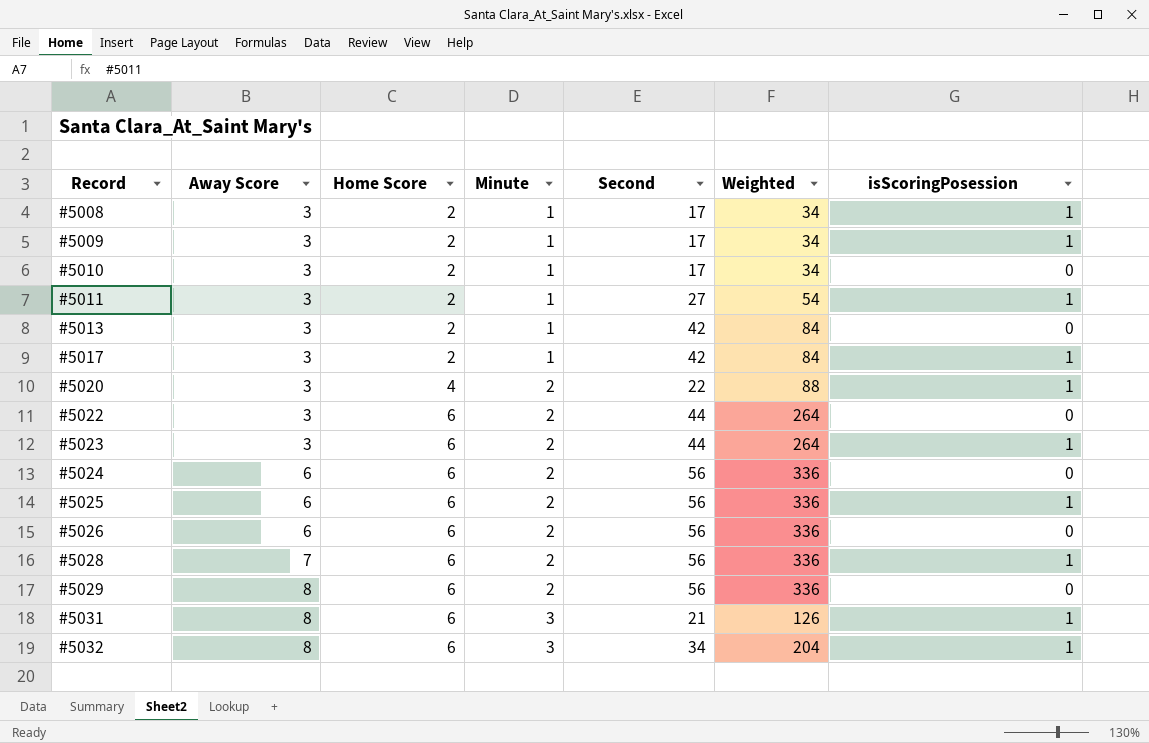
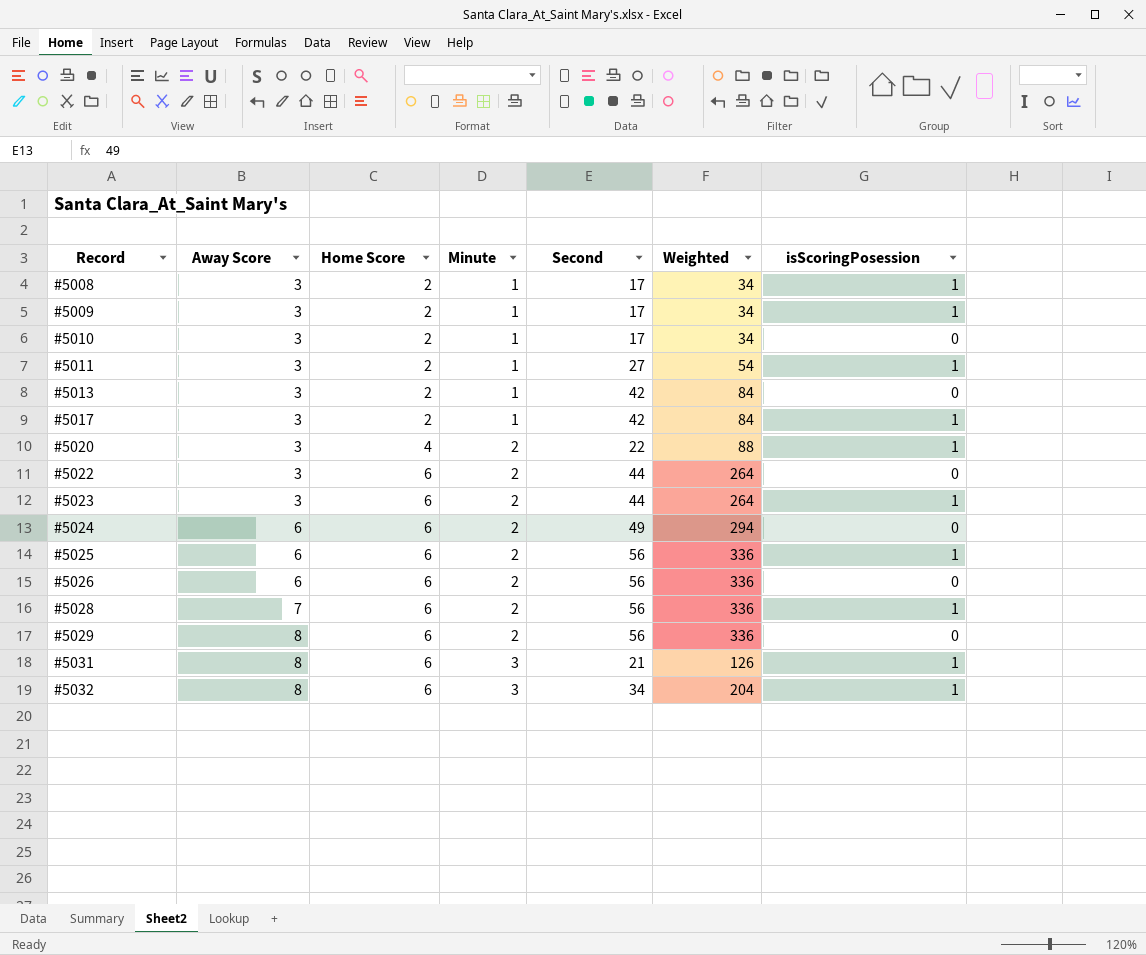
#5024 | Second: 56 -> 49
#5024 | Weighted: 336 -> 294

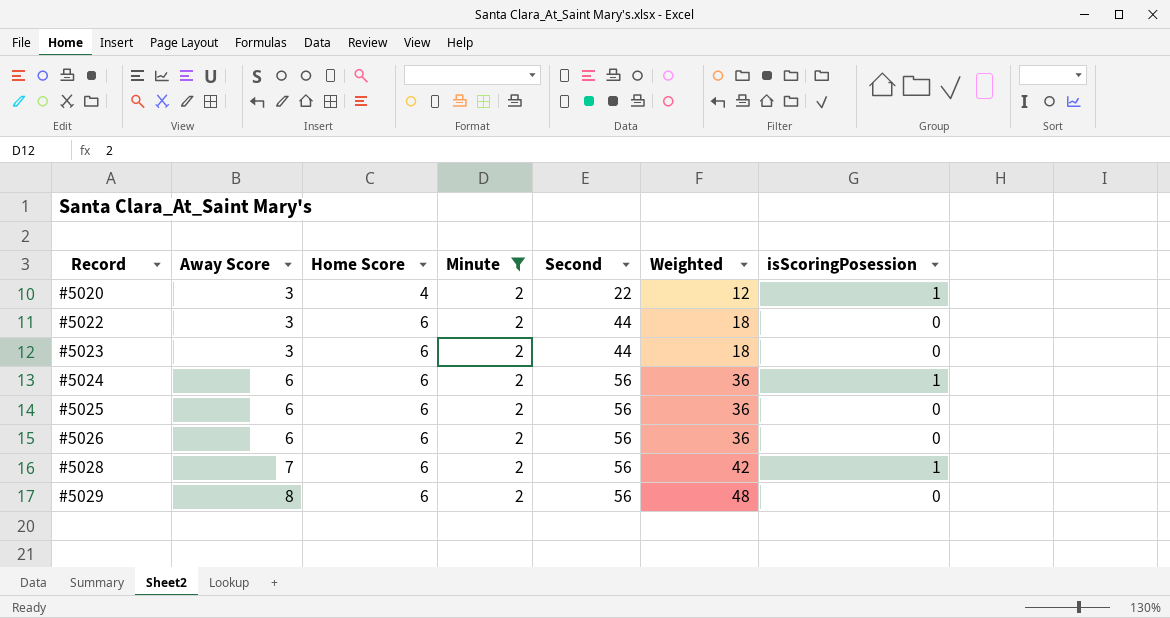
filter: none -> Minute = 2
column Weighted | formula: [Home Score] * [Second] -> [Away Score] * [Home Score]
#5023 | isScoringPosession: 1 -> 0
#5024 | Second: 49 -> 56
#5024 | isScoringPosession: 0 -> 1
#5025 | isScoringPosession: 1 -> 0

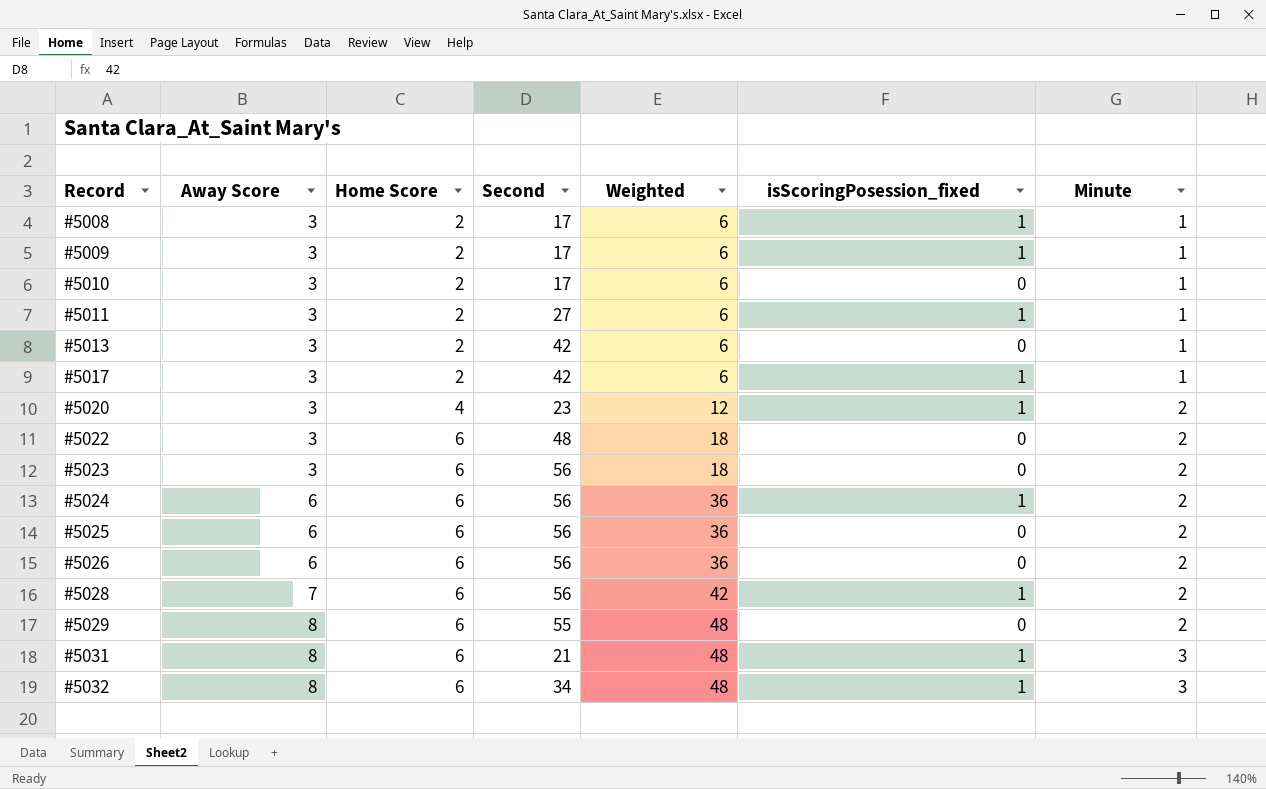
filter: Minute = 2 -> none
column name: isScoringPosession -> isScoringPosession_fixed
column Minute | position: 4 -> 7
#5020 | Second: 22 -> 23
#5022 | Second: 44 -> 48
#5023 | Second: 44 -> 56
#5029 | Second: 56 -> 55

